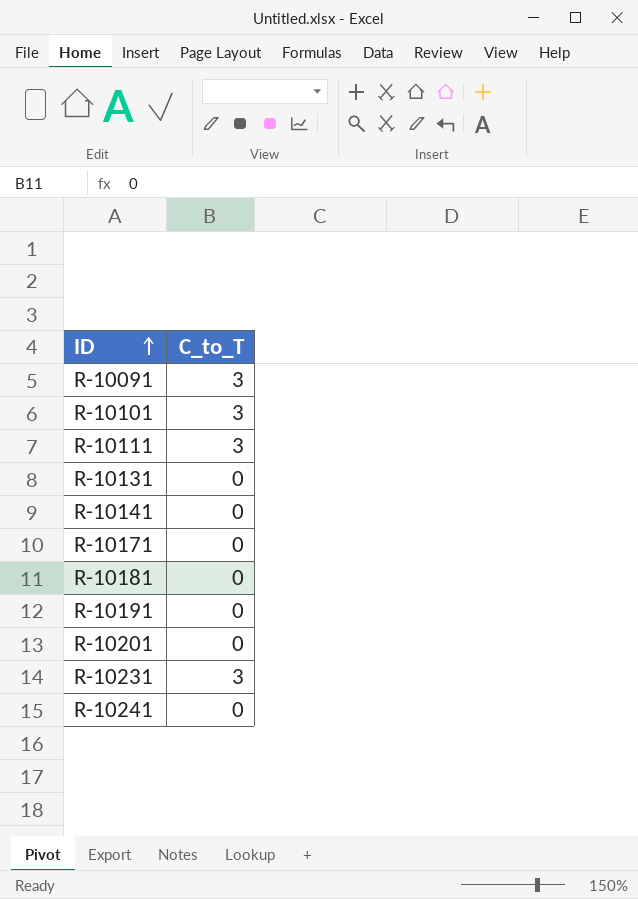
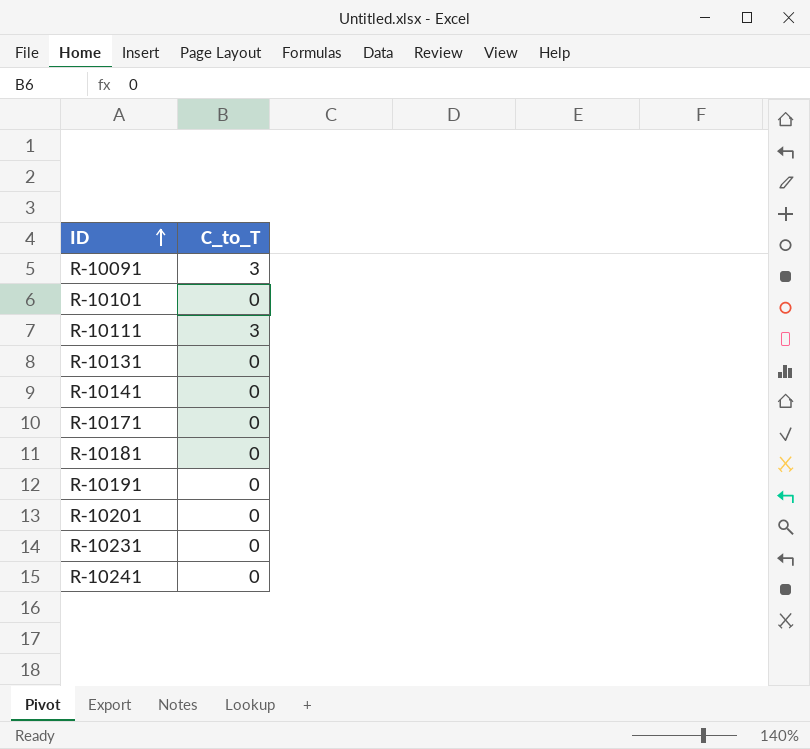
R-10101 | C_to_T: 3 -> 0
R-10231 | C_to_T: 3 -> 0

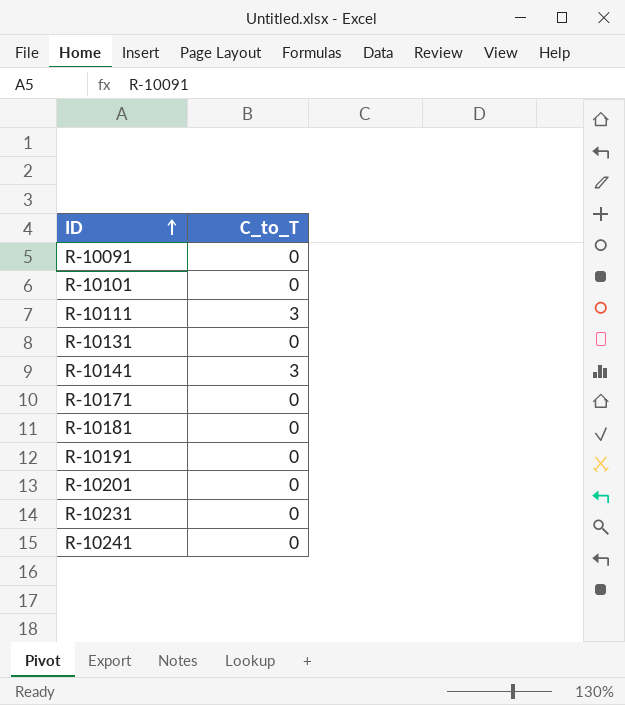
R-10091 | C_to_T: 3 -> 0
R-10141 | C_to_T: 0 -> 3

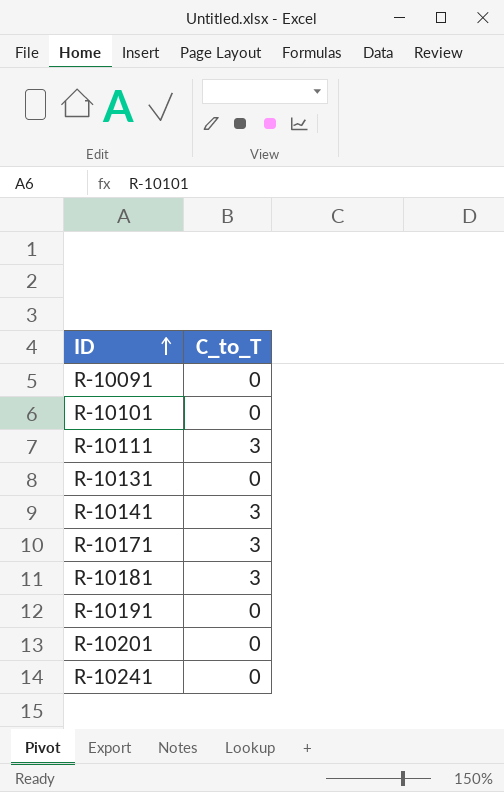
row R-10231: 0 -> none
R-10171 | C_to_T: 0 -> 3
R-10181 | C_to_T: 0 -> 3

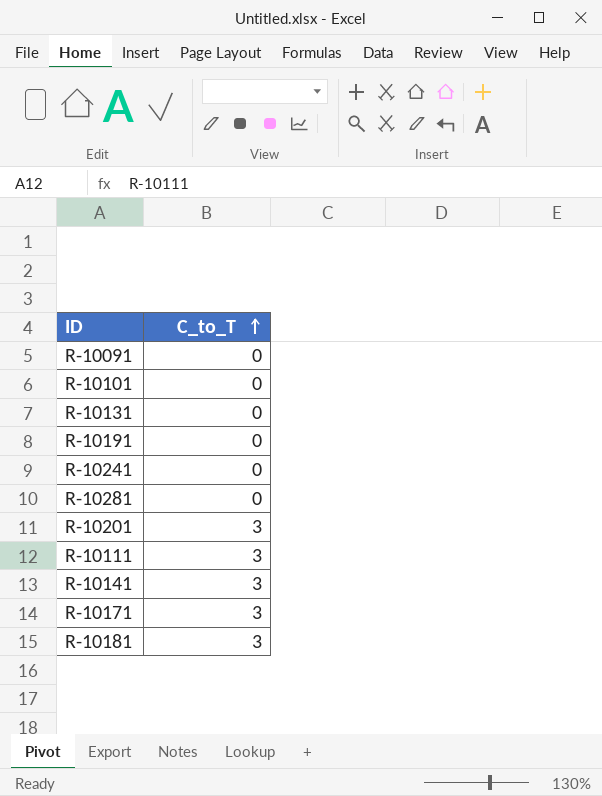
row order: ID ascending -> C_to_T ascending
row R-10281: none -> 0
R-10201 | C_to_T: 0 -> 3

